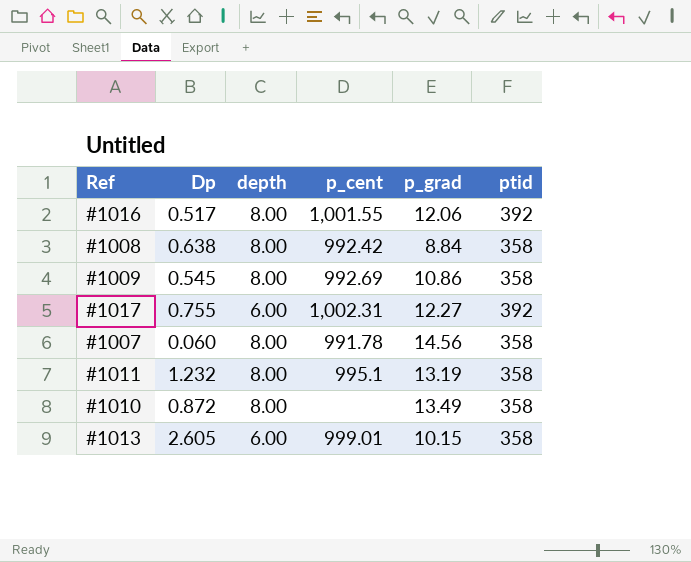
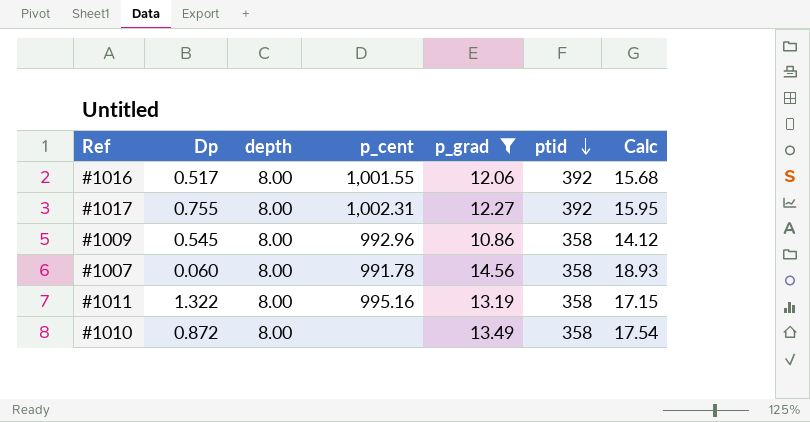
filter: none -> p_grad >= 10.86
row order: none -> ptid descending
column Calc | formula: none -> [p_grad] * 1.3
#1017 | depth: 6.00 -> 8.00
#1009 | p_cent: 992.69 -> 992.96
#1011 | Dp: 1.232 -> 1.322
#1011 | p_cent: 995.1 -> 995.16

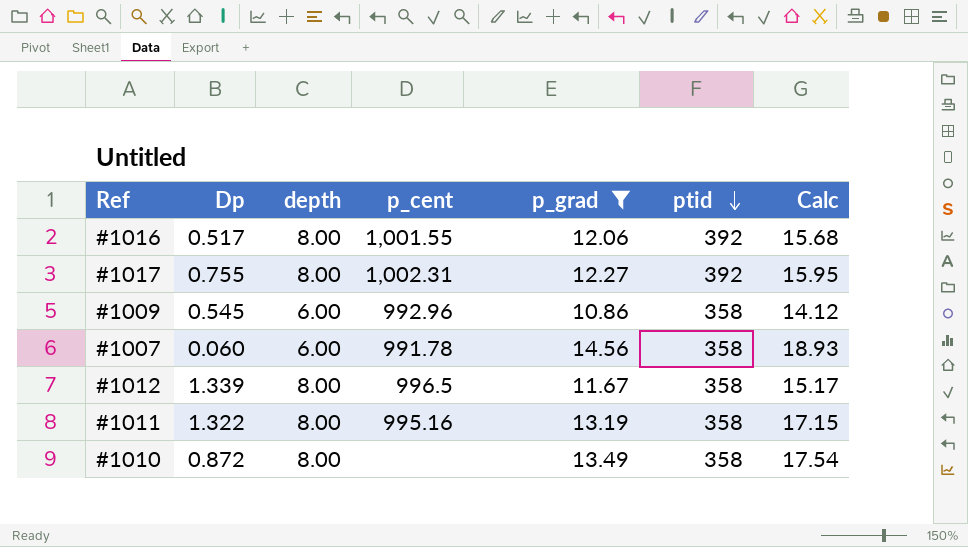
#1009 | depth: 8.00 -> 6.00
#1007 | depth: 8.00 -> 6.00
row #1012: none -> 1.339 | 8.00 | 996.5 | 11.67 | 358 | 15.17

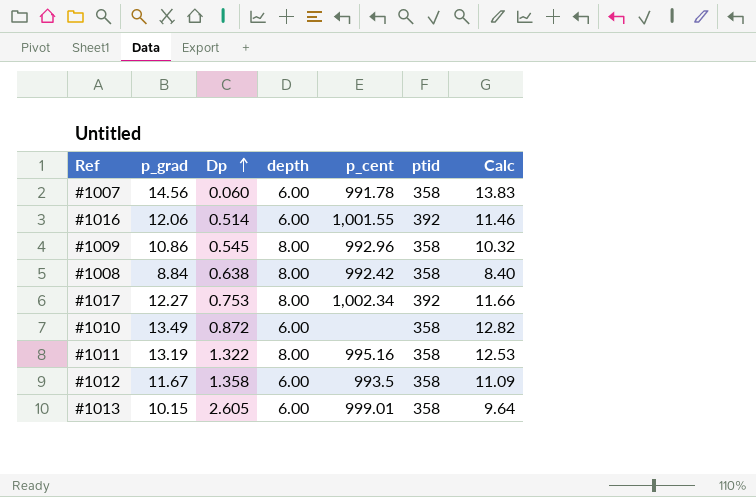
filter: p_grad >= 10.86 -> none
row order: ptid descending -> Dp ascending
column p_grad | position: 5 -> 2
column Calc | formula: [p_grad] * 1.3 -> [p_grad] * 0.95
#1016 | Dp: 0.517 -> 0.514
#1016 | depth: 8.00 -> 6.00
#1009 | depth: 6.00 -> 8.00
#1017 | Dp: 0.755 -> 0.753
#1017 | p_cent: 1,002.31 -> 1,002.34
#1010 | depth: 8.00 -> 6.00
#1012 | Dp: 1.339 -> 1.358
#1012 | depth: 8.00 -> 6.00
#1012 | p_cent: 996.5 -> 993.5

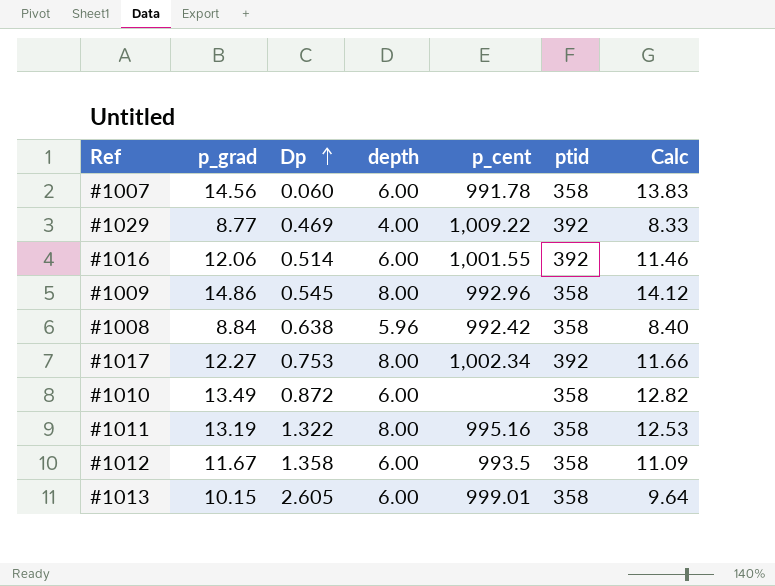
row #1029: none -> 8.77 | 0.469 | 4.00 | 1,009.22 | 392 | 8.33
#1009 | p_grad: 10.86 -> 14.86
#1009 | Calc: 10.32 -> 14.12
#1008 | depth: 8.00 -> 5.96

